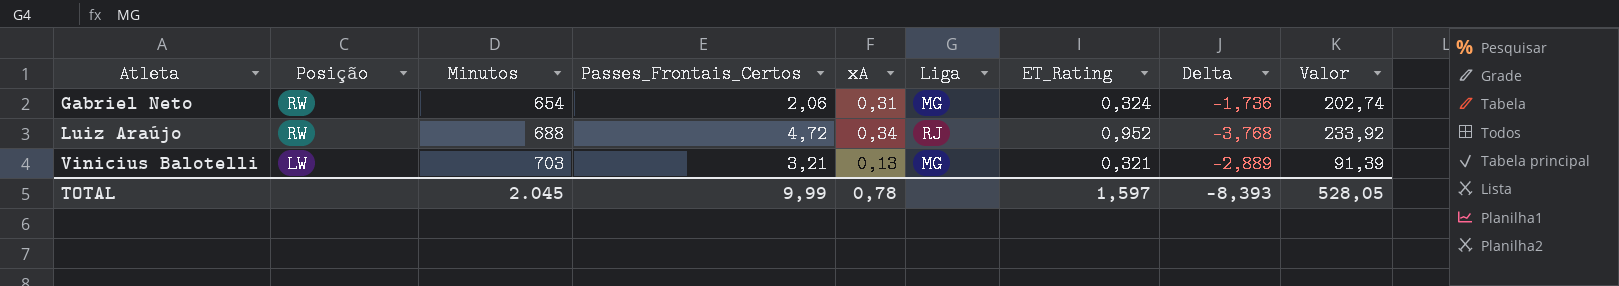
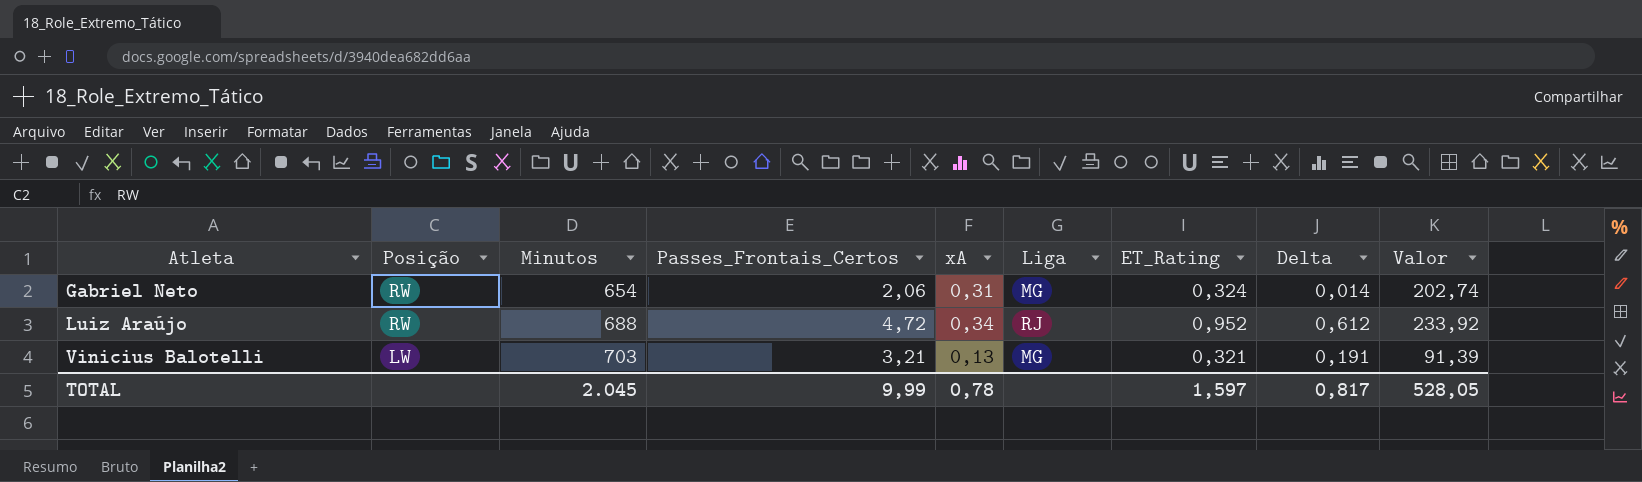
column Delta | formula: [ET_Rating] - [Passes_Frontais_Certos] -> [ET_Rating] - [xA]
TOTAL | Delta: -8,393 -> 0,817

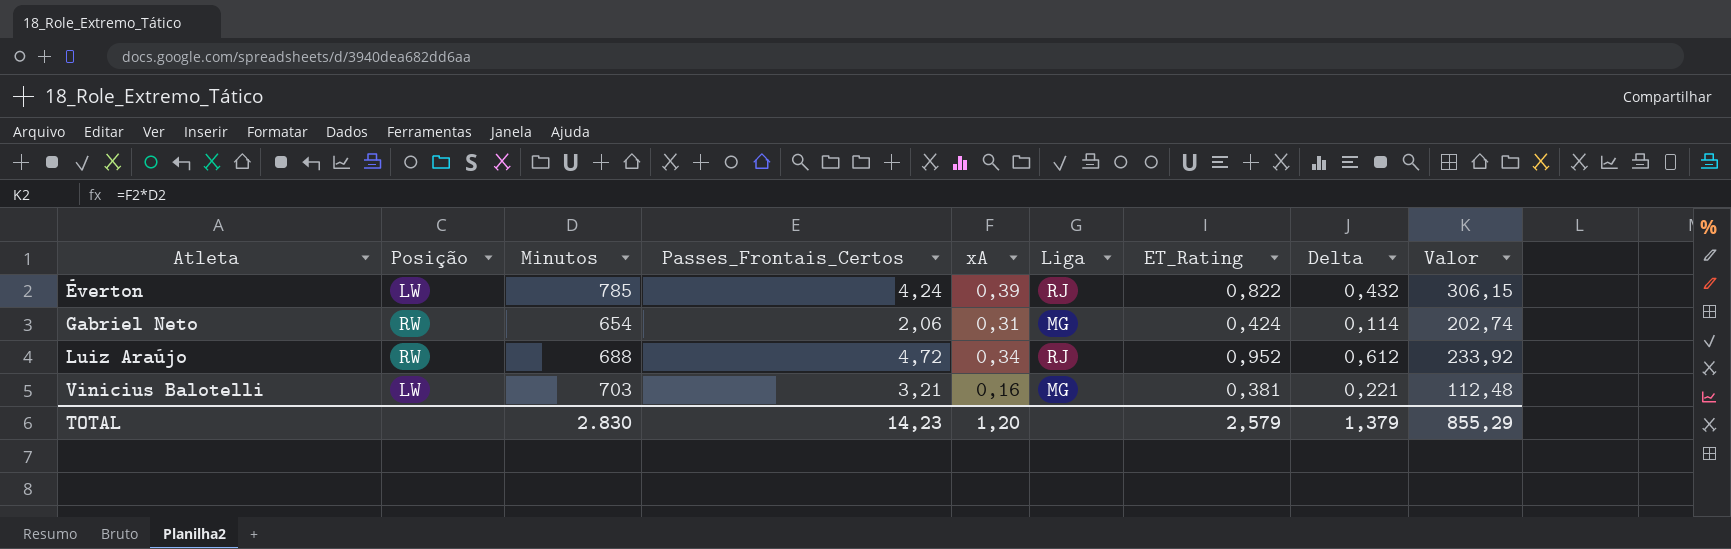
row Éverton: none -> LW | 785 | 4,24 | 0,39 | RJ | 0,822 | 0,432 | 306,15
Gabriel Neto | ET_Rating: 0,324 -> 0,424
Gabriel Neto | Delta: 0,014 -> 0,114
Vinicius Balotelli | xA: 0,13 -> 0,16
Vinicius Balotelli | ET_Rating: 0,321 -> 0,381
Vinicius Balotelli | Delta: 0,191 -> 0,221
Vinicius Balotelli | Valor: 91,39 -> 112,48
TOTAL | Minutos: 2.045 -> 2.830
TOTAL | Passes_Frontais_Certos: 9,99 -> 14,23
TOTAL | xA: 0,78 -> 1,20
TOTAL | ET_Rating: 1,597 -> 2,579
TOTAL | Delta: 0,817 -> 1,379
TOTAL | Valor: 528,05 -> 855,29

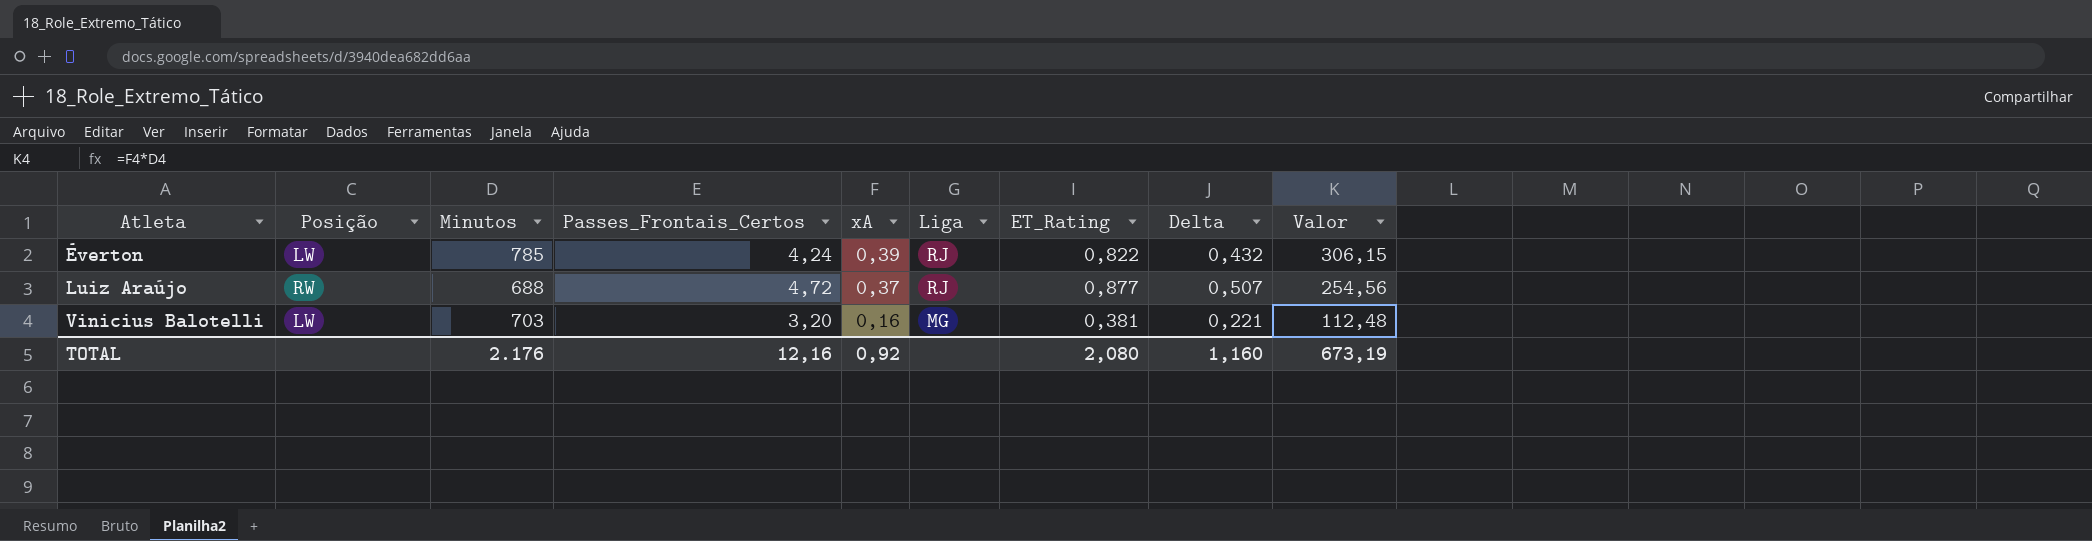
row Gabriel Neto: RW | 654 | 2,06 | 0,31 | MG | 0,424 | 0,114 | 202,74 -> none
Luiz Araújo | xA: 0,34 -> 0,37
Luiz Araújo | ET_Rating: 0,952 -> 0,877
Luiz Araújo | Delta: 0,612 -> 0,507
Luiz Araújo | Valor: 233,92 -> 254,56
Vinicius Balotelli | Passes_Frontais_Certos: 3,21 -> 3,20
TOTAL | Minutos: 2.830 -> 2.176
TOTAL | Passes_Frontais_Certos: 14,23 -> 12,16
TOTAL | xA: 1,20 -> 0,92
TOTAL | ET_Rating: 2,579 -> 2,080
TOTAL | Delta: 1,379 -> 1,160
TOTAL | Valor: 855,29 -> 673,19

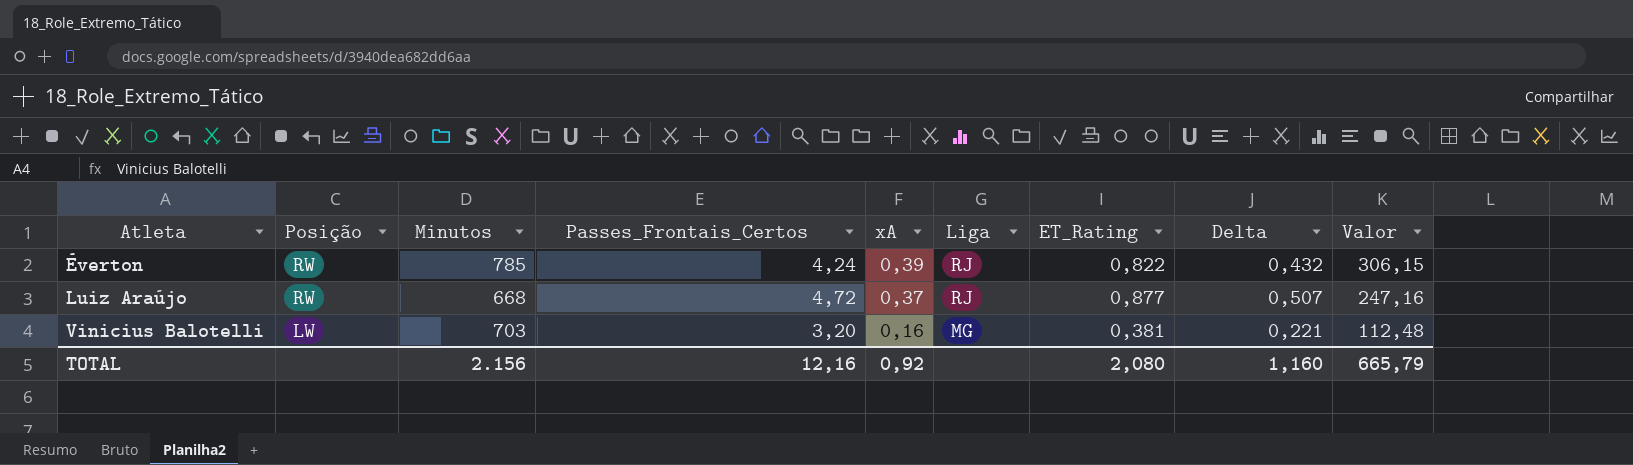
Éverton | Posição: LW -> RW
Luiz Araújo | Minutos: 688 -> 668
Luiz Araújo | Valor: 254,56 -> 247,16
TOTAL | Minutos: 2.176 -> 2.156
TOTAL | Valor: 673,19 -> 665,79

